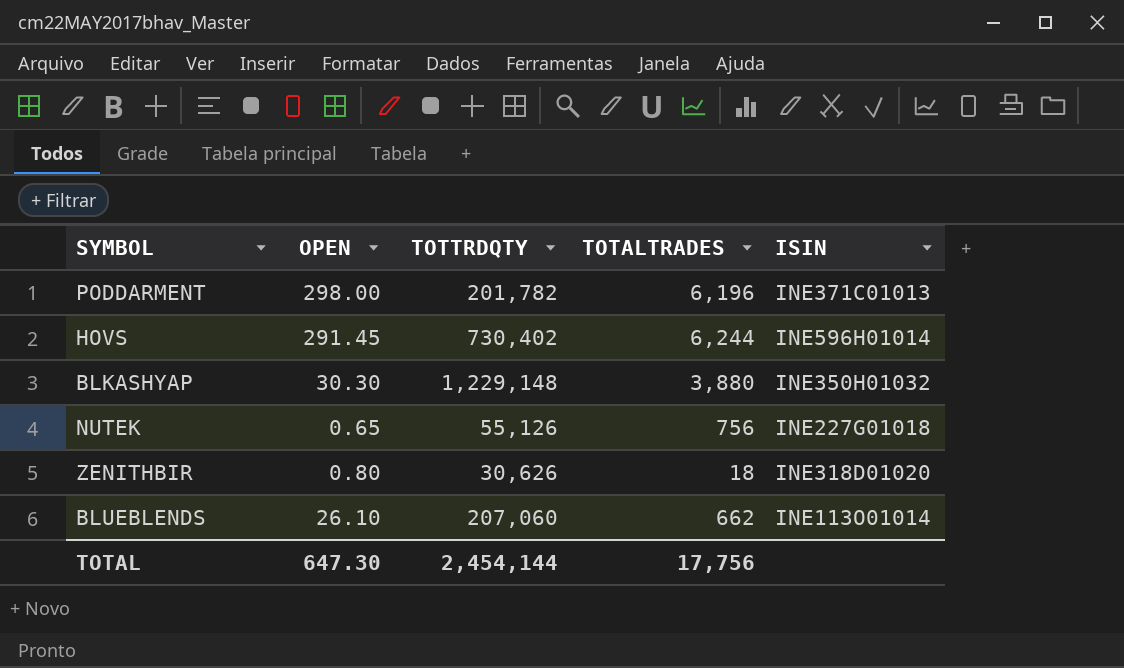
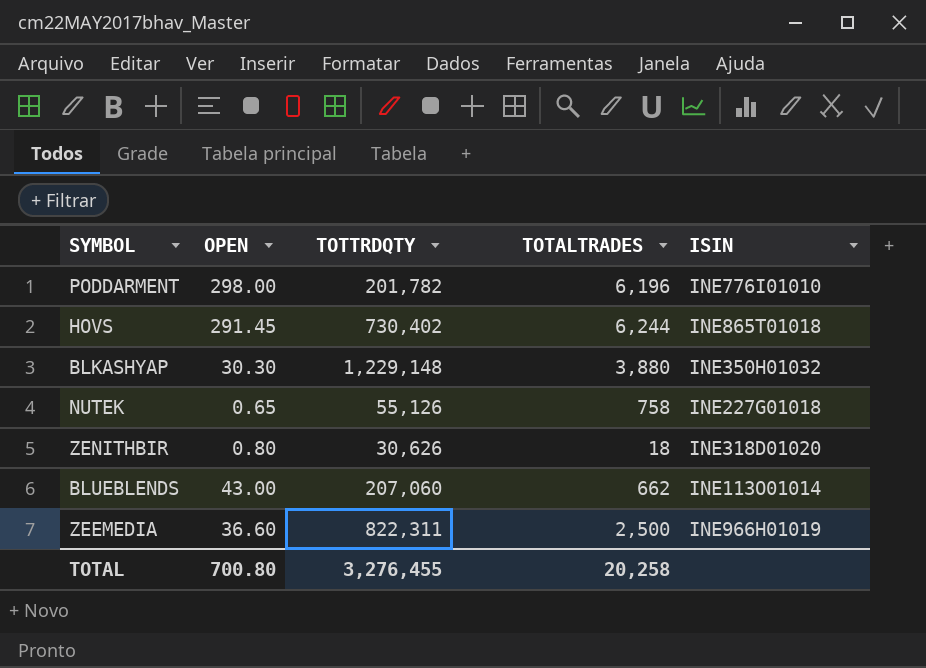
PODDARMENT | ISIN: INE371C01013 -> INE776I01010
HOVS | ISIN: INE596H01014 -> INE865T01018
NUTEK | TOTALTRADES: 756 -> 758
BLUEBLENDS | OPEN: 26.10 -> 43.00
row ZEEMEDIA: none -> 36.60 | 822,311 | 2,500 | INE966H01019
TOTAL | OPEN: 647.30 -> 700.80
TOTAL | TOTTRDQTY: 2,454,144 -> 3,276,455
TOTAL | TOTALTRADES: 17,756 -> 20,258

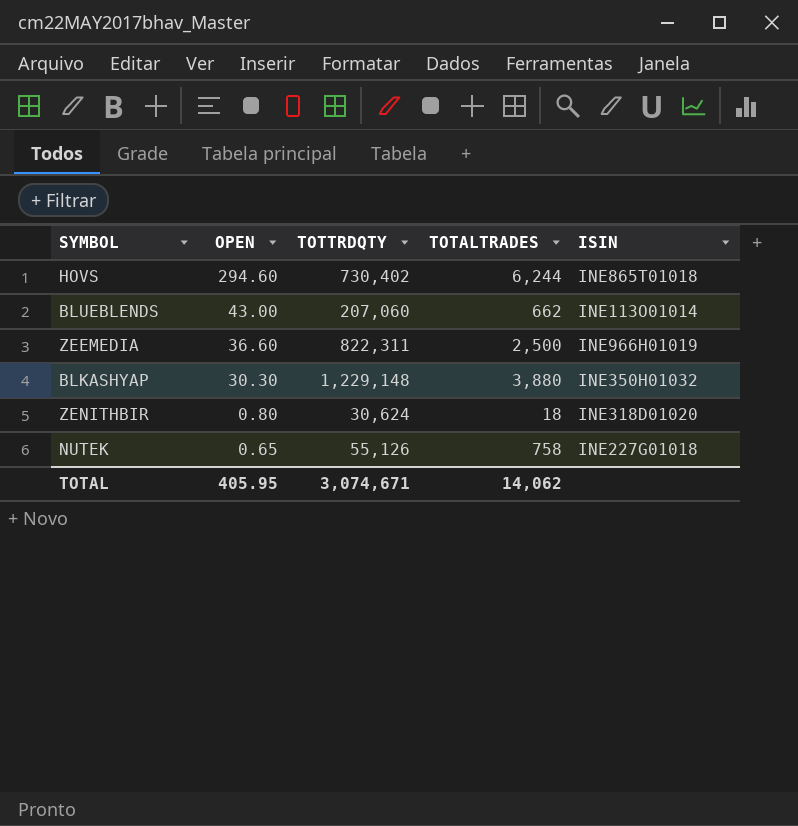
row order: none -> OPEN descending
row PODDARMENT: 298.00 | 201,782 | 6,196 | INE776I01010 -> none
HOVS | OPEN: 291.45 -> 294.60
ZENITHBIR | TOTTRDQTY: 30,626 -> 30,624
TOTAL | OPEN: 700.80 -> 405.95
TOTAL | TOTTRDQTY: 3,276,455 -> 3,074,671
TOTAL | TOTALTRADES: 20,258 -> 14,062

